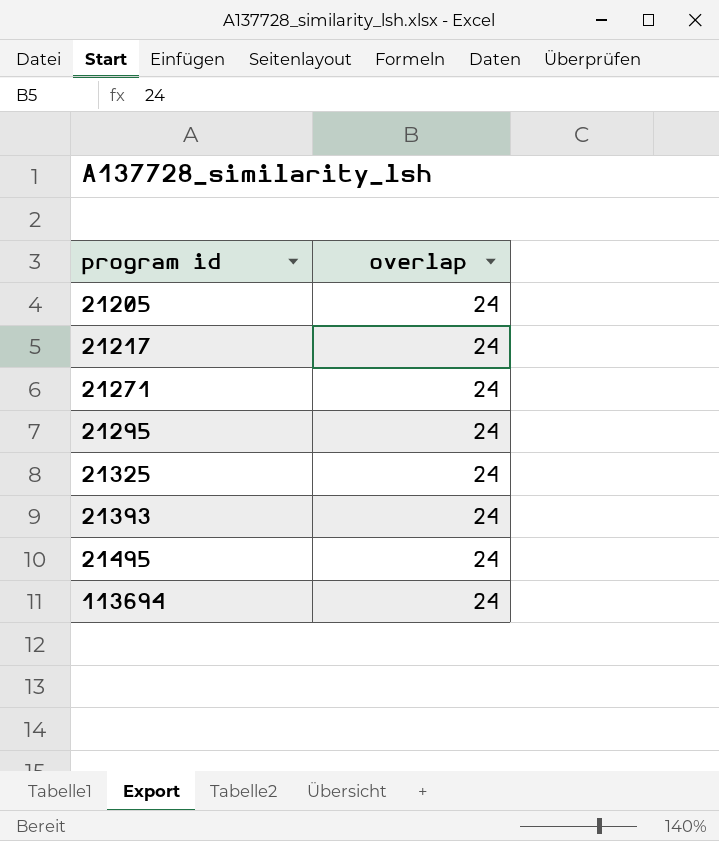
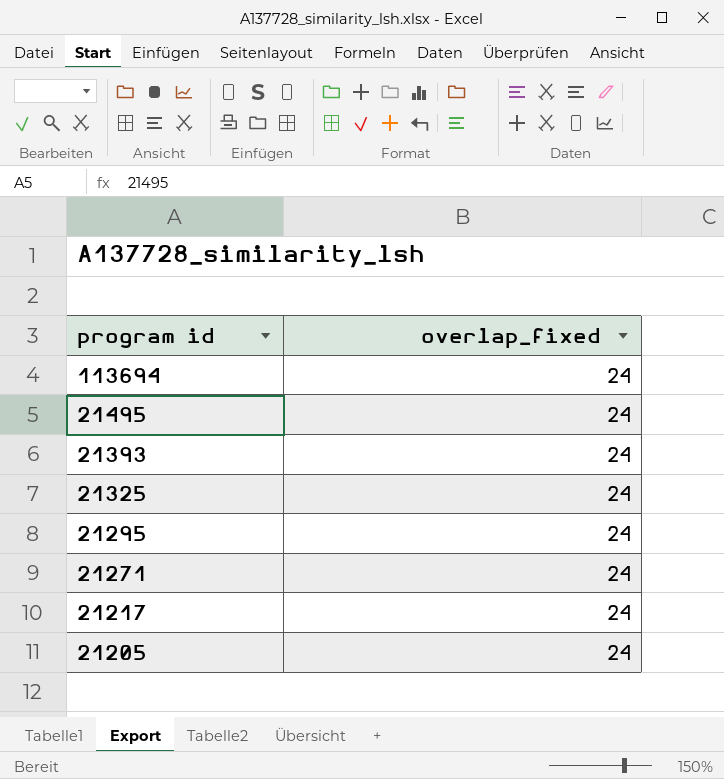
row order: program id ascending -> program id descending
column name: overlap -> overlap_fixed

